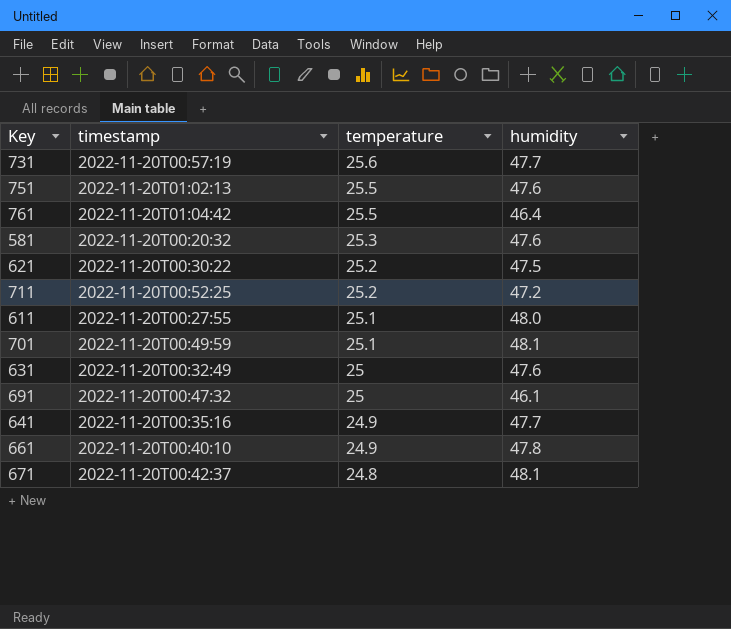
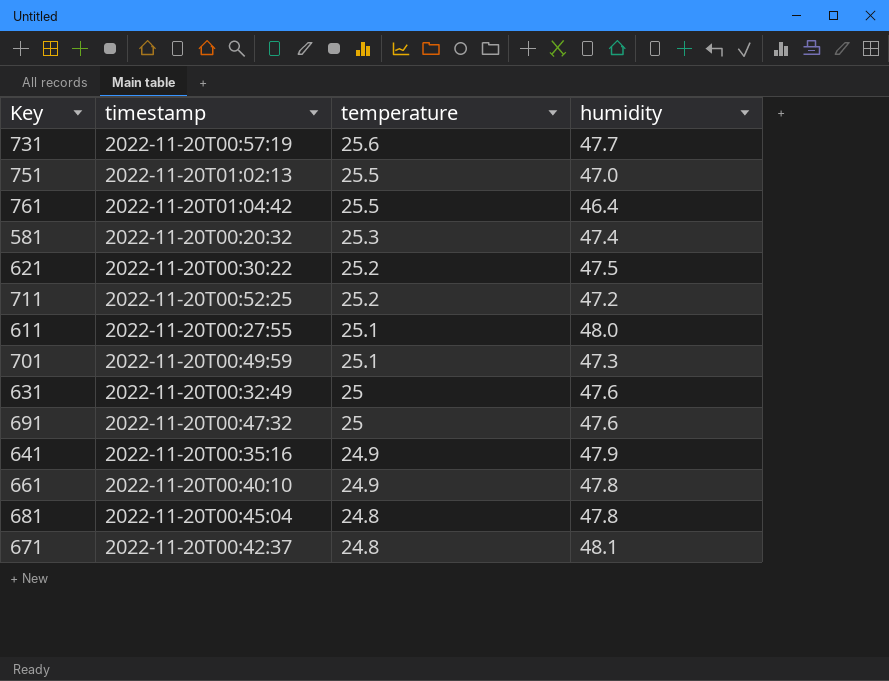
751 | humidity: 47.6 -> 47.0
581 | humidity: 47.6 -> 47.4
701 | humidity: 48.1 -> 47.3
691 | humidity: 46.1 -> 47.6
641 | humidity: 47.7 -> 47.9
row 681: none -> 2022-11-20T00:45:04 | 24.8 | 47.8

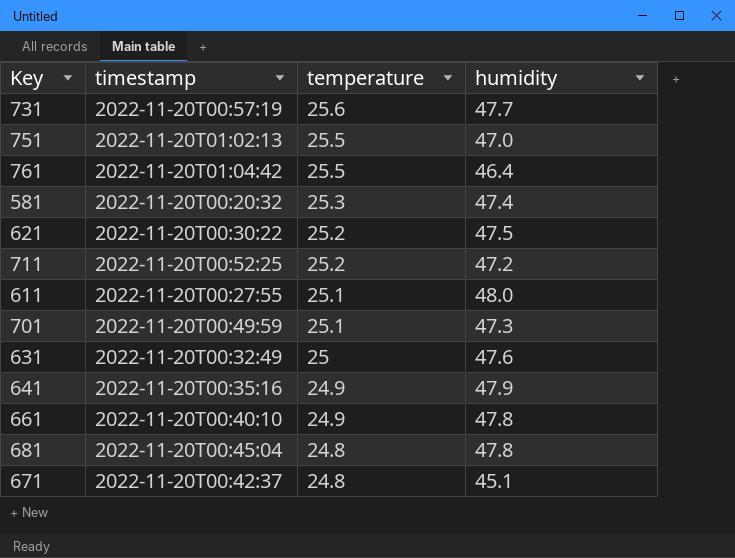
row 691: 2022-11-20T00:47:32 | 25 | 47.6 -> none
671 | humidity: 48.1 -> 45.1

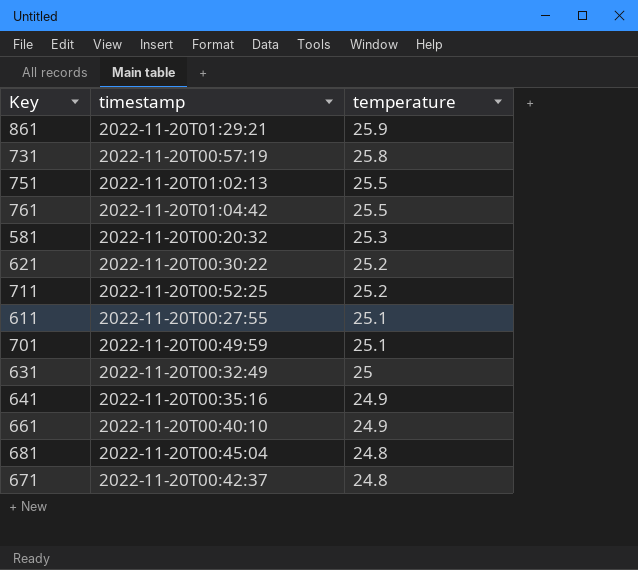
column humidity | position: 4 -> none
row 861: none -> 2022-11-20T01:29:21 | 25.9
731 | temperature: 25.6 -> 25.8

